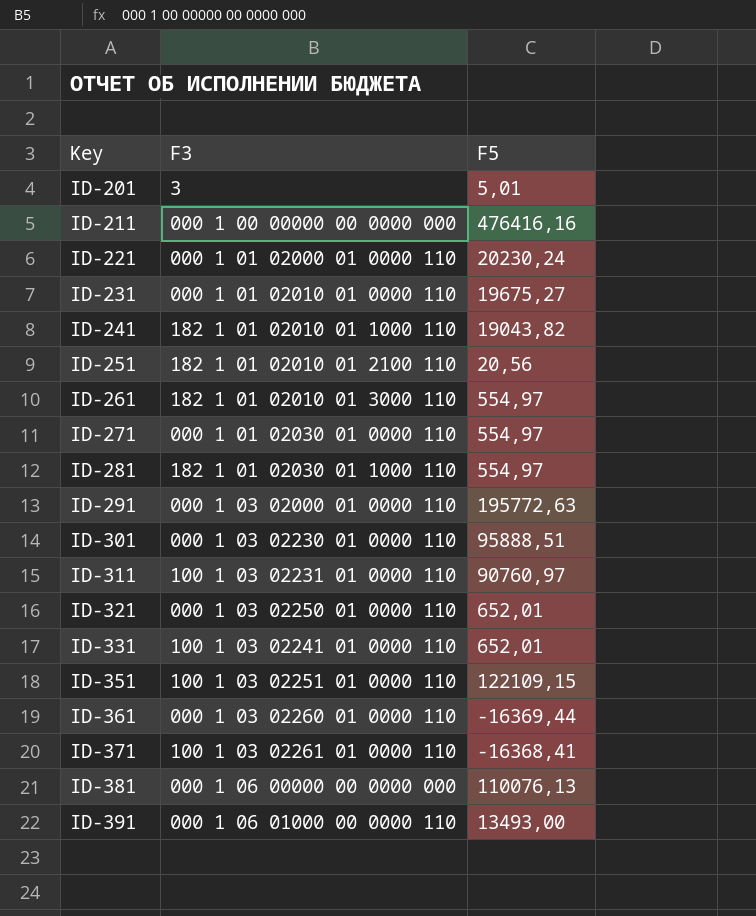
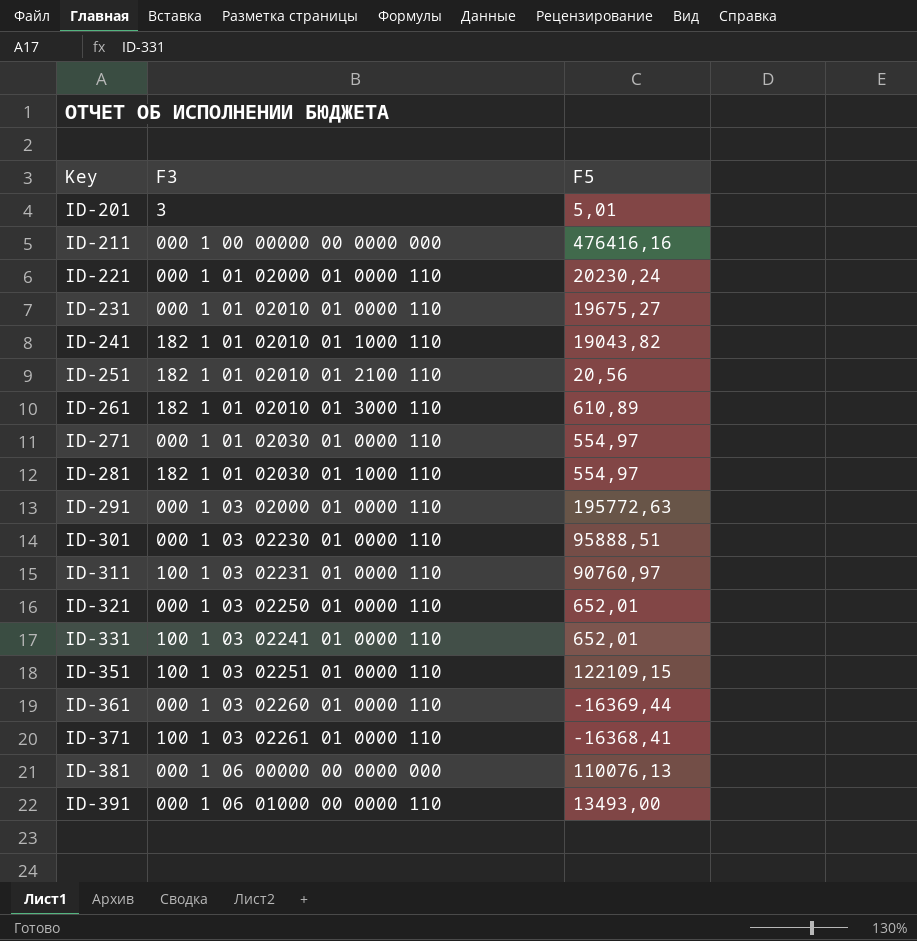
ID-261 | F5: 554,97 -> 610,89

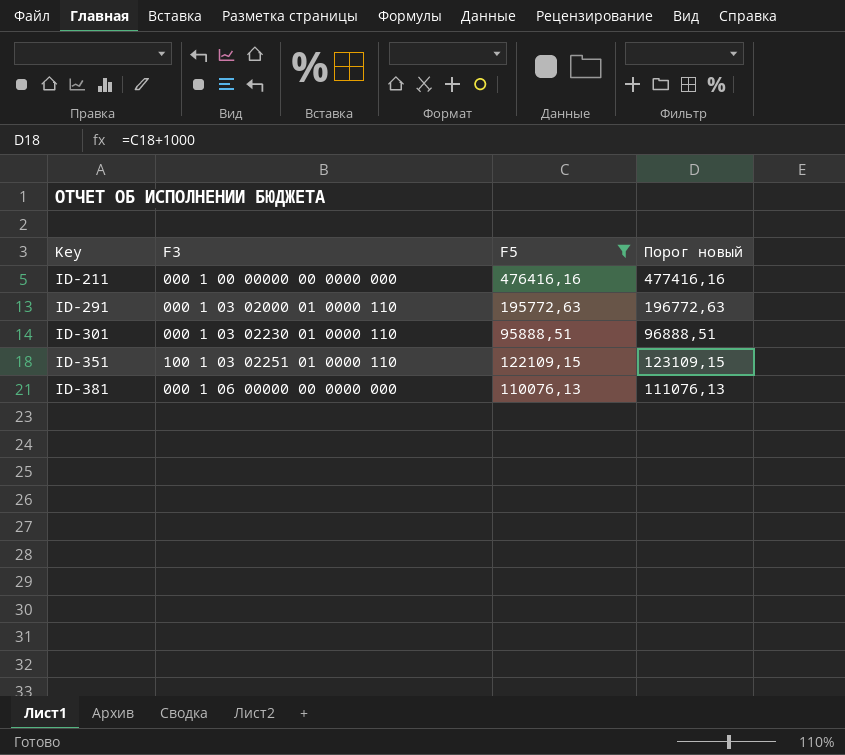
filter: none -> F5 >= 95888,51
column Порог новый | formula: none -> [F5] + 1000

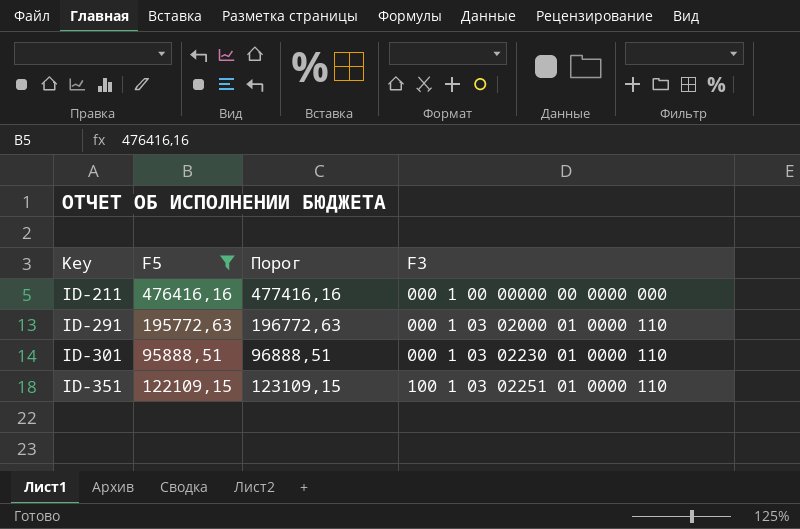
column name: Порог новый -> Порог
column F3 | position: 2 -> 4
row ID-381: 000 1 06 00000 00 0000 000 | 110076,13 | 111076,13 -> none

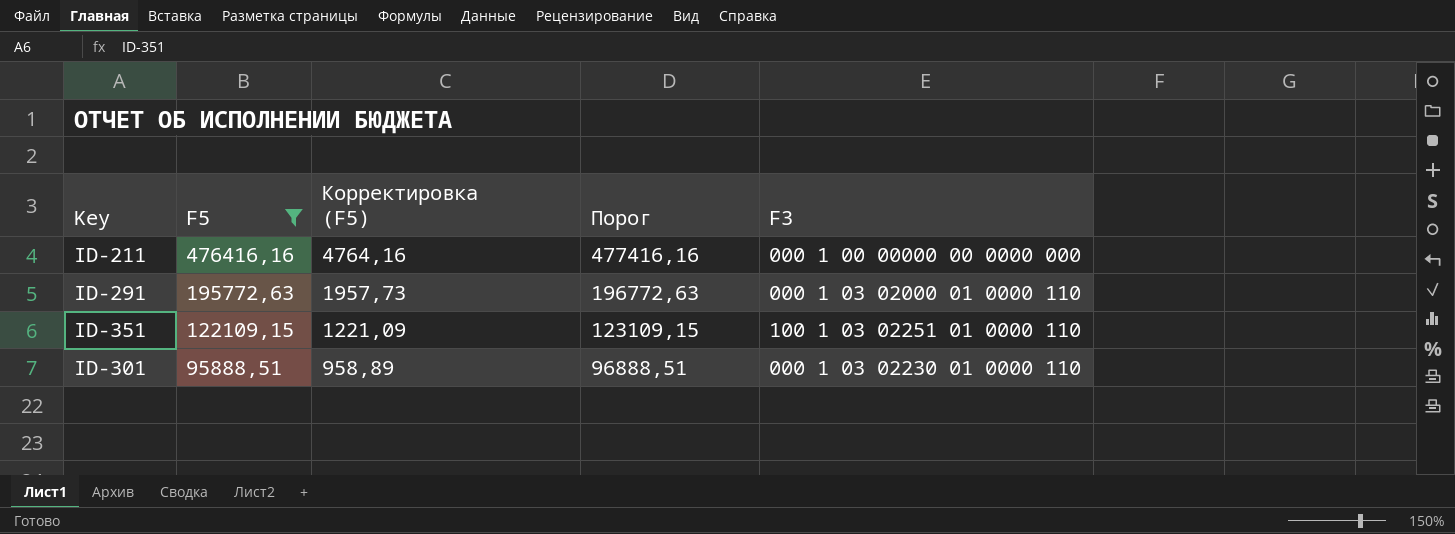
row order: Key ascending -> F5 descending
column Корректировка (F5) | formula: none -> [F5] * 0,01

